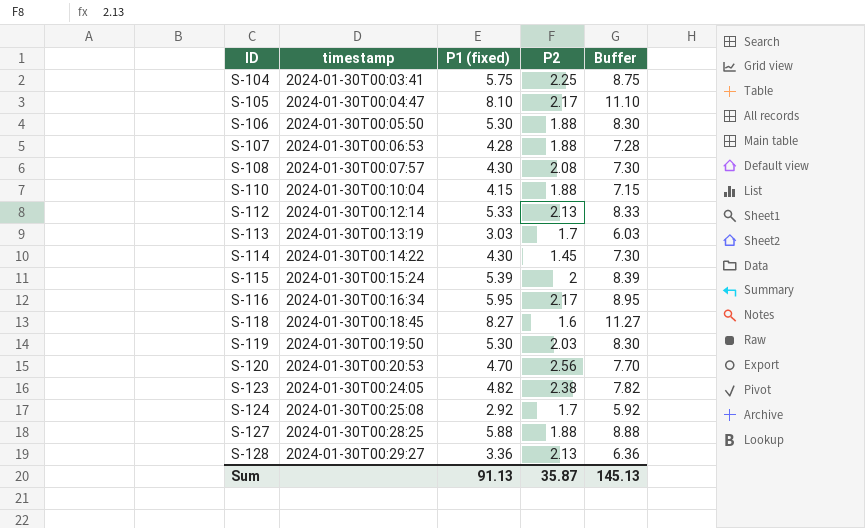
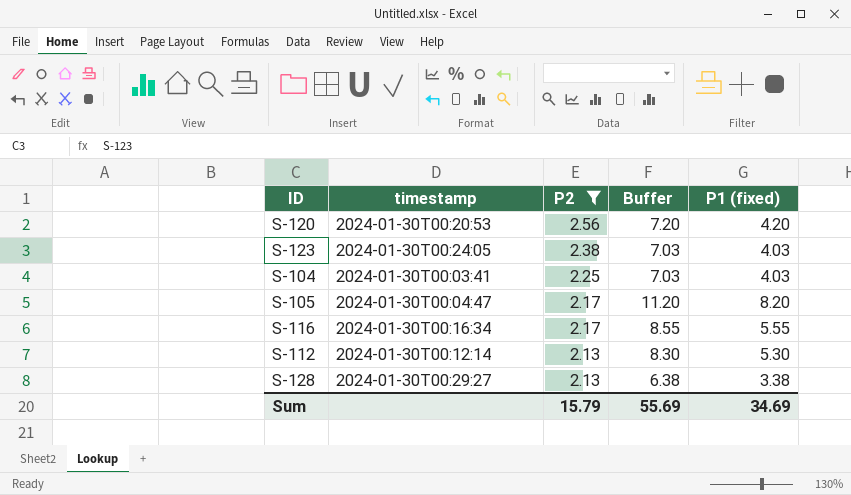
filter: none -> P2 >= 2.13
row order: ID ascending -> P2 descending
column P1 (fixed) | position: 3 -> 5
S-120 | Buffer: 7.70 -> 7.20
S-120 | P1 (fixed): 4.70 -> 4.20
S-123 | Buffer: 7.82 -> 7.03
S-123 | P1 (fixed): 4.82 -> 4.03
S-104 | Buffer: 8.75 -> 7.03
S-104 | P1 (fixed): 5.75 -> 4.03
S-105 | Buffer: 11.10 -> 11.20
S-105 | P1 (fixed): 8.10 -> 8.20
S-116 | Buffer: 8.95 -> 8.55
S-116 | P1 (fixed): 5.95 -> 5.55
S-112 | Buffer: 8.33 -> 8.30
S-112 | P1 (fixed): 5.33 -> 5.30
S-128 | Buffer: 6.36 -> 6.38
S-128 | P1 (fixed): 3.36 -> 3.38
Sum | P2: 35.87 -> 15.79
Sum | Buffer: 145.13 -> 55.69
Sum | P1 (fixed): 91.13 -> 34.69

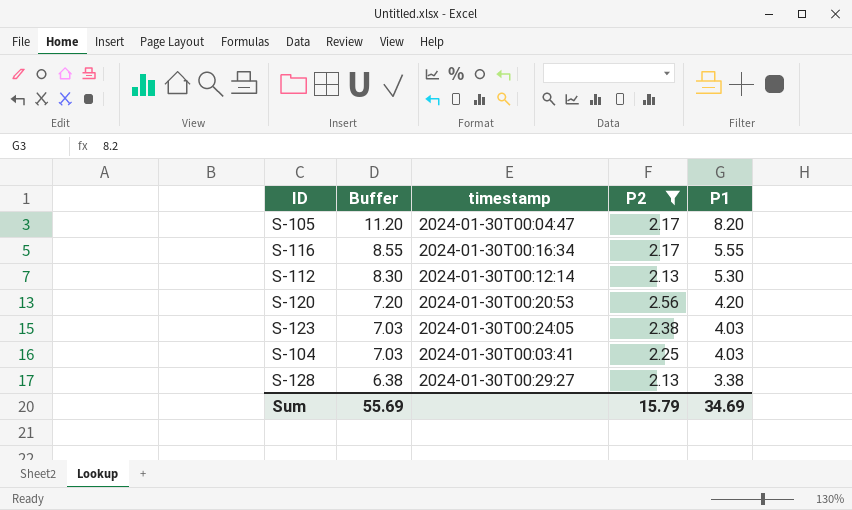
row order: P2 descending -> Buffer descending
column Buffer | position: 4 -> 2
column name: P1 (fixed) -> P1

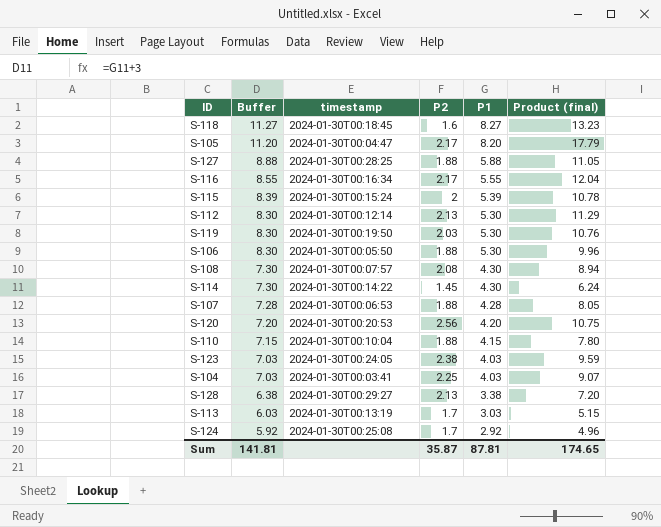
filter: P2 >= 2.13 -> none
column Product (final) | formula: none -> [P2] * [P1]
Sum | Buffer: 55.69 -> 141.81
Sum | P2: 15.79 -> 35.87
Sum | P1: 34.69 -> 87.81

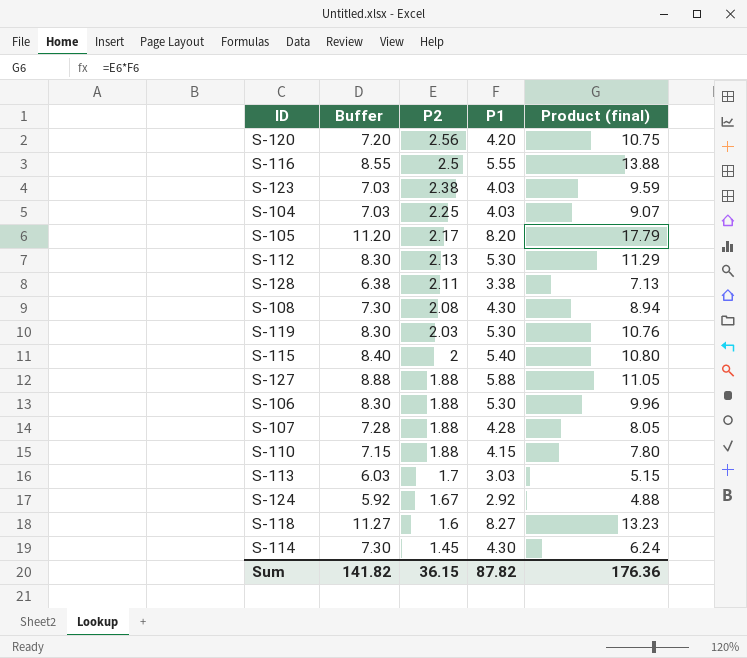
row order: Buffer descending -> P2 descending
column timestamp | position: 3 -> none
S-116 | P2: 2.17 -> 2.5
S-116 | Product (final): 12.04 -> 13.88
S-128 | P2: 2.13 -> 2.11
S-128 | Product (final): 7.20 -> 7.13
S-115 | Buffer: 8.39 -> 8.40
S-115 | P1: 5.39 -> 5.40
S-115 | Product (final): 10.78 -> 10.80
S-124 | P2: 1.7 -> 1.67
S-124 | Product (final): 4.96 -> 4.88
Sum | Buffer: 141.81 -> 141.82
Sum | P2: 35.87 -> 36.15
Sum | P1: 87.81 -> 87.82
Sum | Product (final): 174.65 -> 176.36

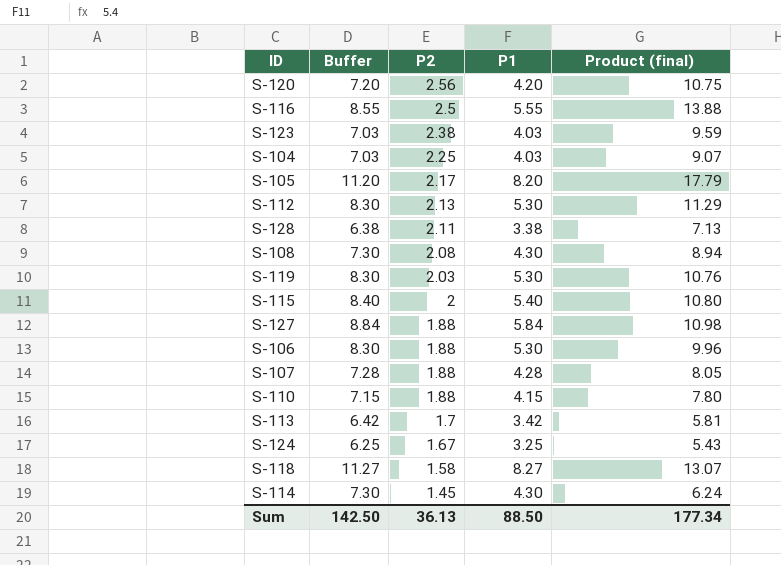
S-127 | Buffer: 8.88 -> 8.84
S-127 | P1: 5.88 -> 5.84
S-127 | Product (final): 11.05 -> 10.98
S-113 | Buffer: 6.03 -> 6.42
S-113 | P1: 3.03 -> 3.42
S-113 | Product (final): 5.15 -> 5.81
S-124 | Buffer: 5.92 -> 6.25
S-124 | P1: 2.92 -> 3.25
S-124 | Product (final): 4.88 -> 5.43
S-118 | P2: 1.6 -> 1.58
S-118 | Product (final): 13.23 -> 13.07
Sum | Buffer: 141.82 -> 142.50
Sum | P2: 36.15 -> 36.13
Sum | P1: 87.82 -> 88.50
Sum | Product (final): 176.36 -> 177.34

